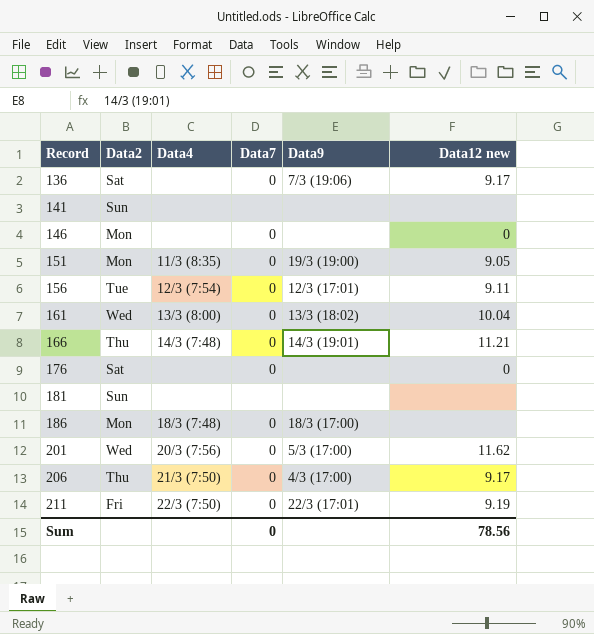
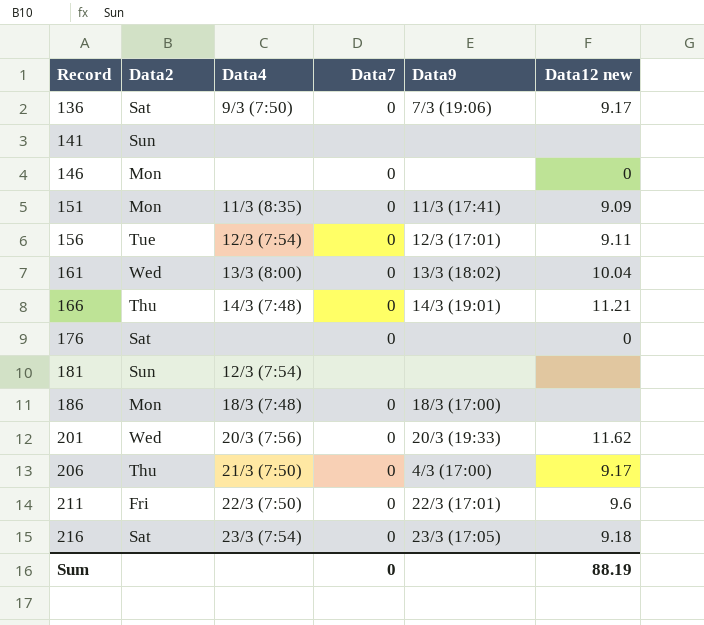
136 | Data4: none -> 9/3 (7:50)
151 | Data9: 19/3 (19:00) -> 11/3 (17:41)
151 | Data12 new: 9.05 -> 9.09
181 | Data4: none -> 12/3 (7:54)
201 | Data9: 5/3 (17:00) -> 20/3 (19:33)
211 | Data12 new: 9.19 -> 9.6
row 216: none -> Sat | 23/3 (7:54) | 0 | 23/3 (17:05) | 9.18
Sum | Data12 new: 78.56 -> 88.19

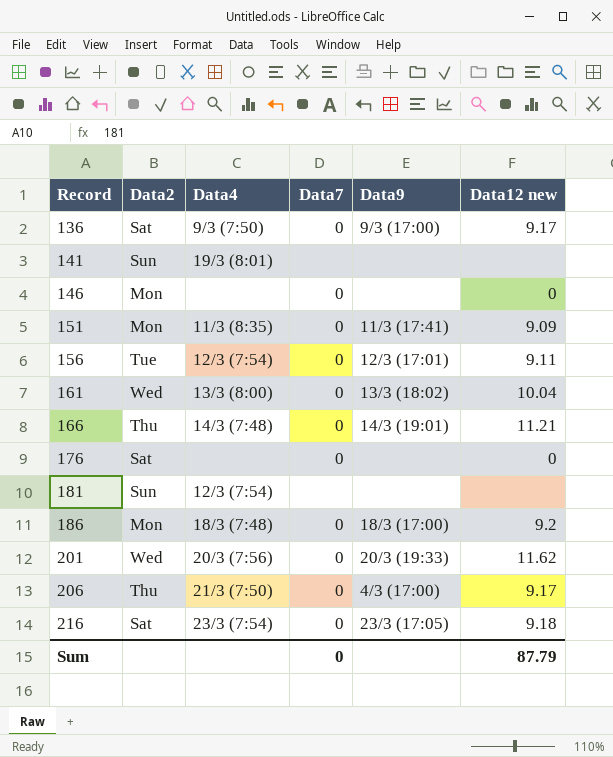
row 211: Fri | 22/3 (7:50) | 0 | 22/3 (17:01) | 9.6 -> none
136 | Data9: 7/3 (19:06) -> 9/3 (17:00)
141 | Data4: none -> 19/3 (8:01)
186 | Data12 new: none -> 9.2
Sum | Data12 new: 88.19 -> 87.79

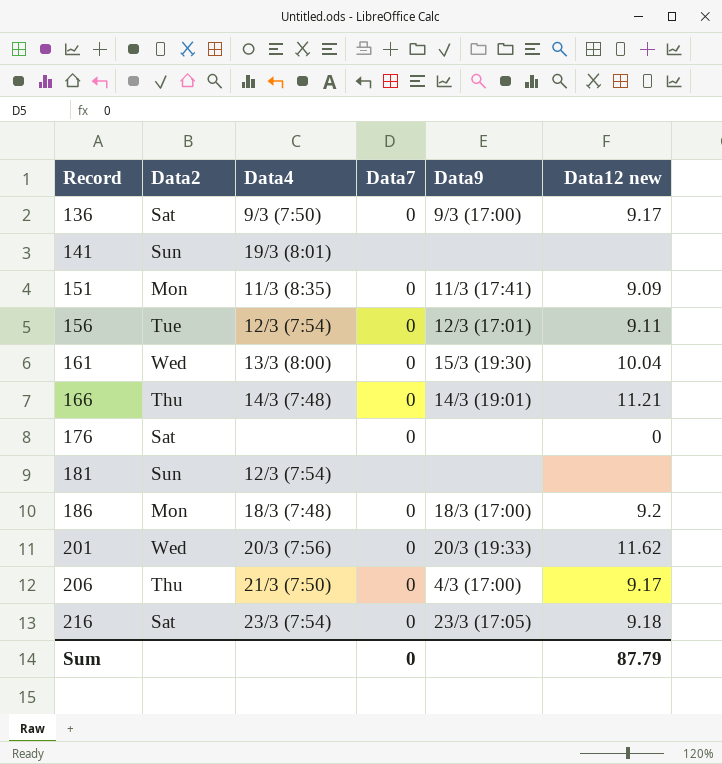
row 146: Mon | none | 0 | none | 0 -> none
161 | Data9: 13/3 (18:02) -> 15/3 (19:30)

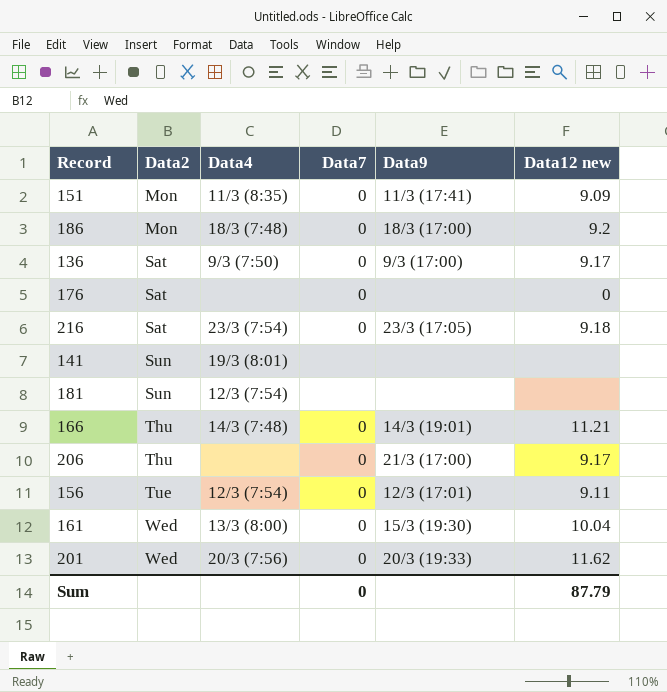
row order: Record ascending -> Data2 ascending
206 | Data4: 21/3 (7:50) -> none
206 | Data9: 4/3 (17:00) -> 21/3 (17:00)

